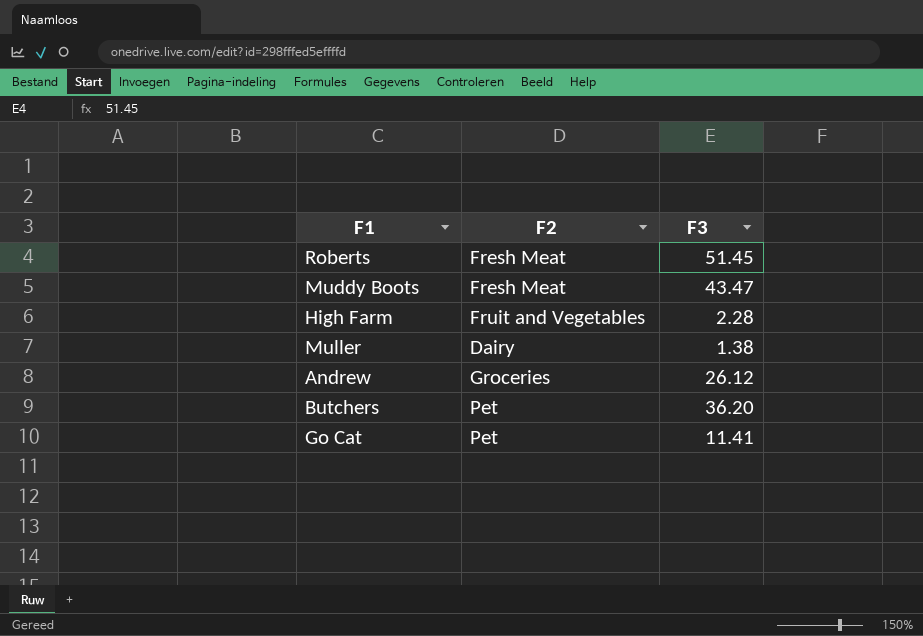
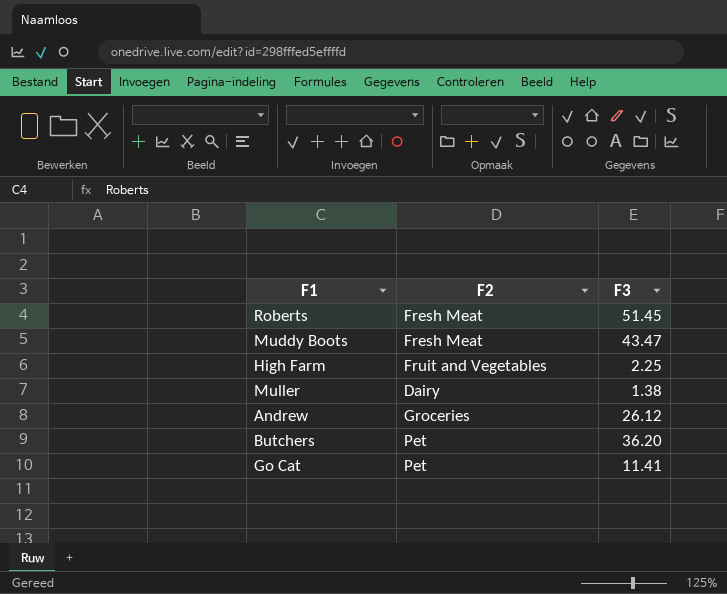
High Farm | F3: 2.28 -> 2.25

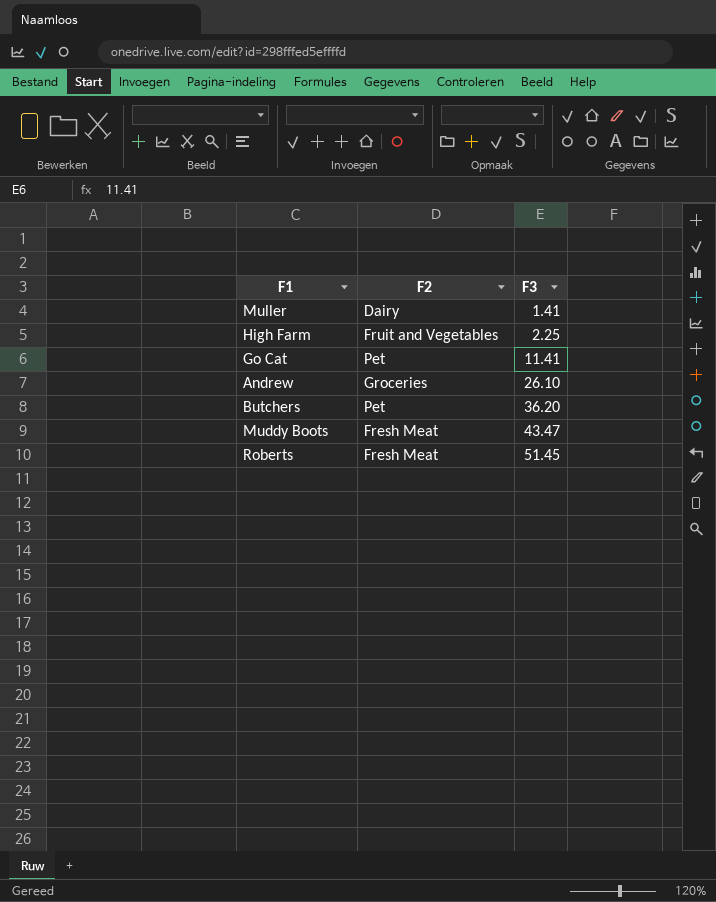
row order: none -> F3 ascending
Muller | F3: 1.38 -> 1.41
Andrew | F3: 26.12 -> 26.10

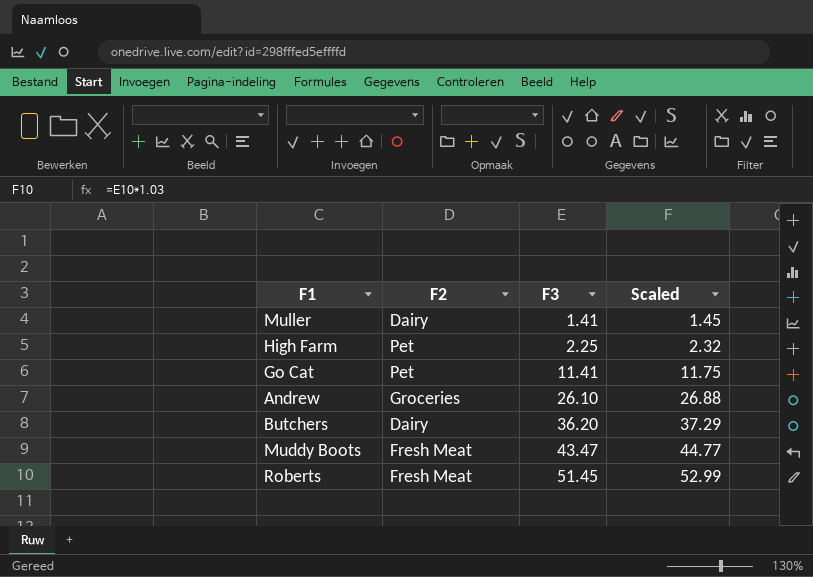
column Scaled | formula: none -> [F3] * 1.03
High Farm | F2: Fruit and Vegetables -> Pet
Butchers | F2: Pet -> Dairy

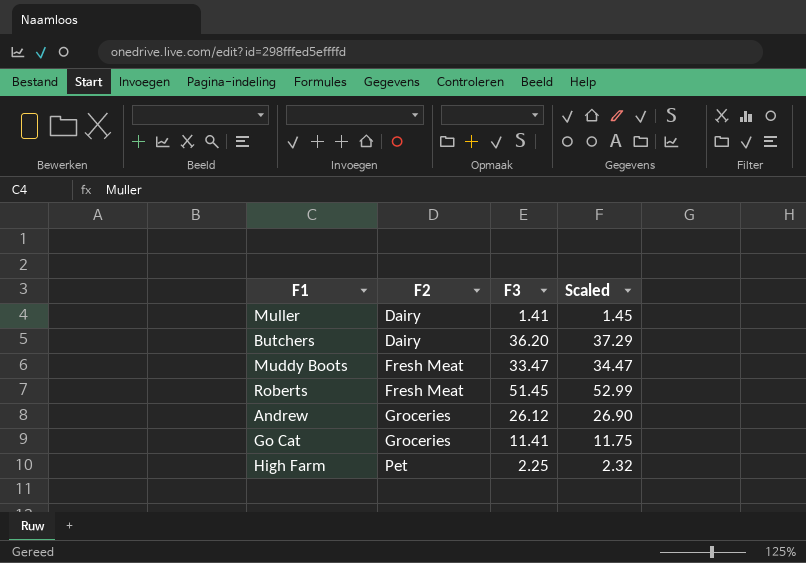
row order: F3 ascending -> F2 ascending
Muddy Boots | F3: 43.47 -> 33.47
Muddy Boots | Scaled: 44.77 -> 34.47
Andrew | F3: 26.10 -> 26.12
Andrew | Scaled: 26.88 -> 26.90
Go Cat | F2: Pet -> Groceries

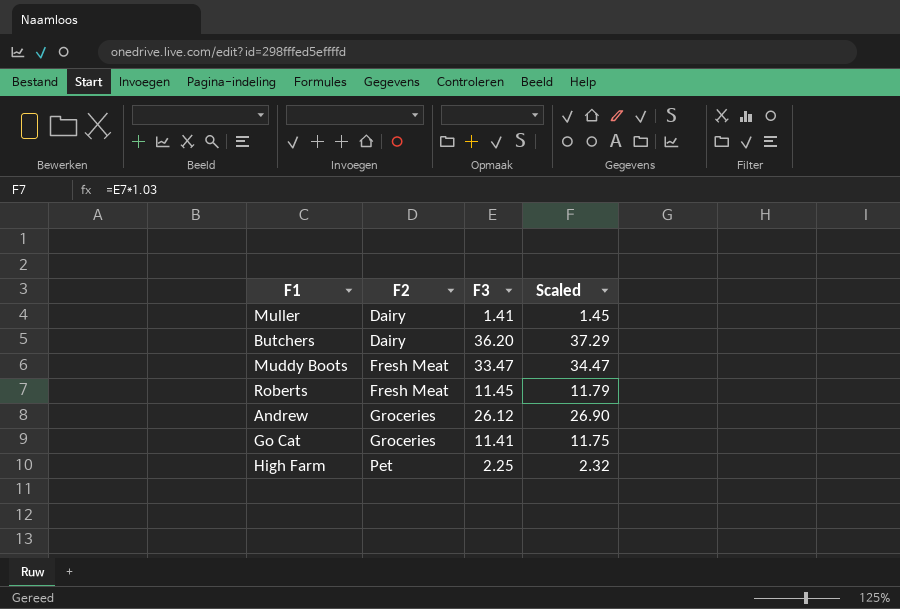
Roberts | F3: 51.45 -> 11.45
Roberts | Scaled: 52.99 -> 11.79

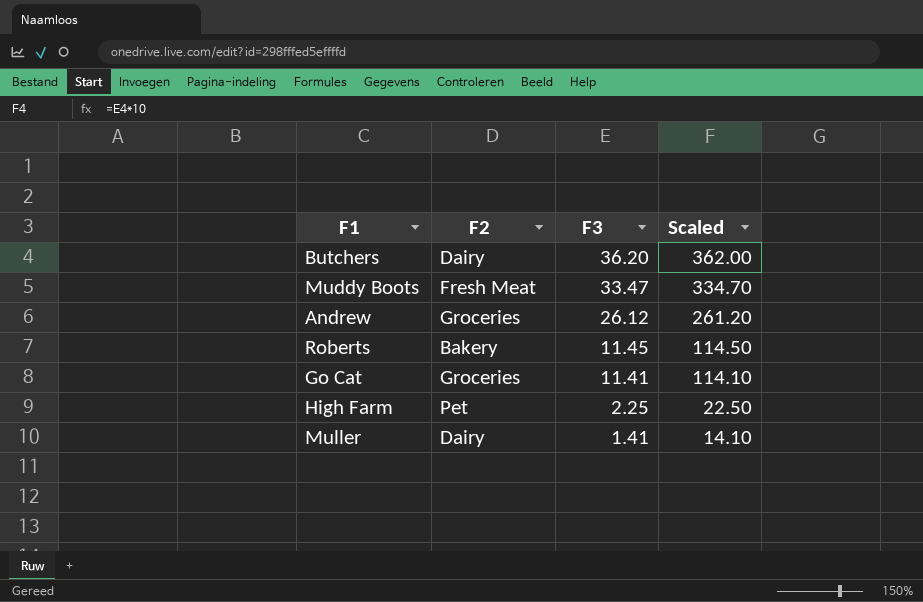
row order: F2 ascending -> F3 descending
column Scaled | formula: [F3] * 1.03 -> [F3] * 10
Roberts | F2: Fresh Meat -> Bakery

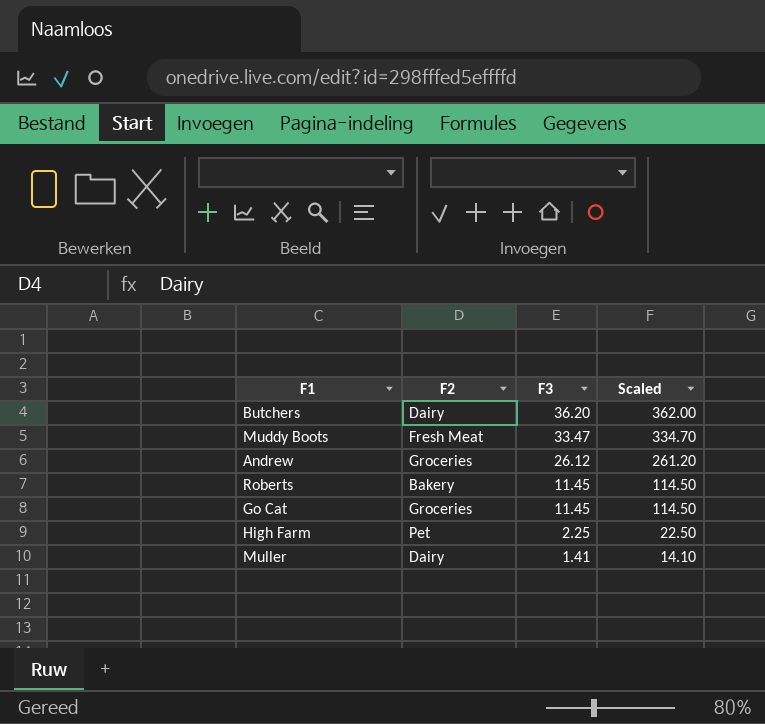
Go Cat | F3: 11.41 -> 11.45
Go Cat | Scaled: 114.10 -> 114.50

